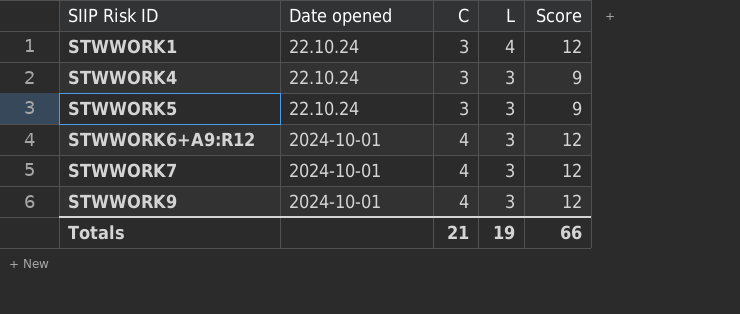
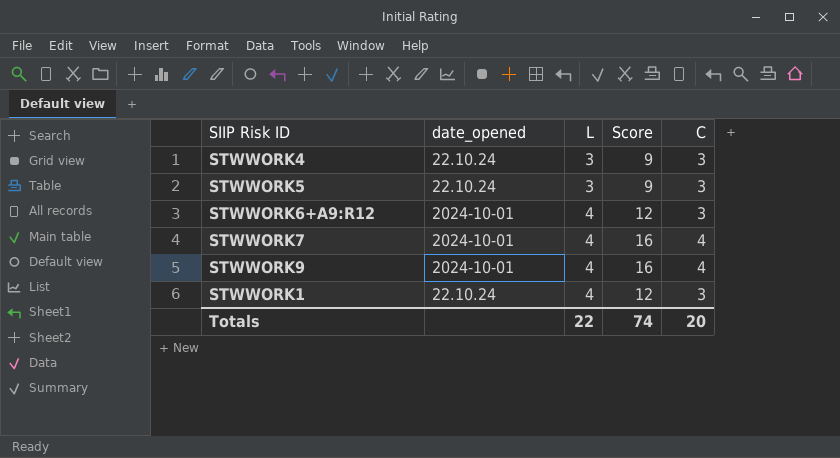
row order: SIIP Risk ID ascending -> L ascending
column name: Date opened -> date_opened
column C | position: 3 -> 5
STWWORK6+A9:R12 | L: 3 -> 4
STWWORK6+A9:R12 | C: 4 -> 3
STWWORK7 | L: 3 -> 4
STWWORK7 | Score: 12 -> 16
STWWORK9 | L: 3 -> 4
STWWORK9 | Score: 12 -> 16
Totals | L: 19 -> 22
Totals | Score: 66 -> 74
Totals | C: 21 -> 20

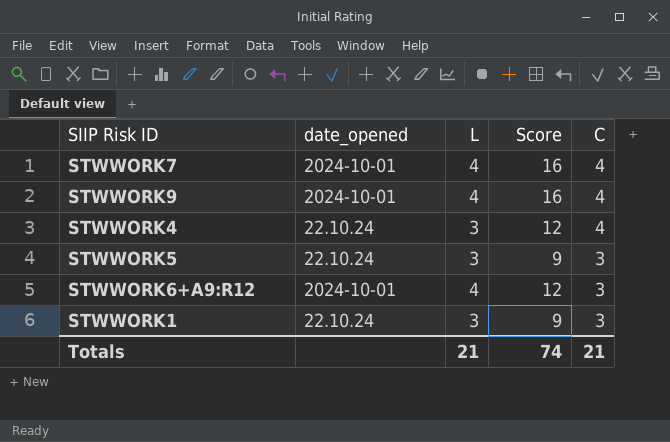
row order: L ascending -> C descending
STWWORK4 | Score: 9 -> 12
STWWORK4 | C: 3 -> 4
STWWORK1 | L: 4 -> 3
STWWORK1 | Score: 12 -> 9
Totals | L: 22 -> 21
Totals | C: 20 -> 21

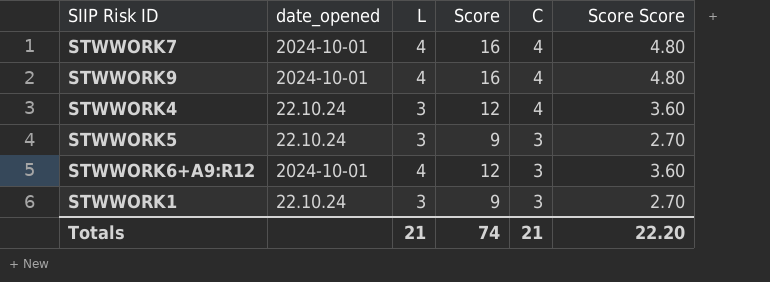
column Score Score | formula: none -> [Score] * 0.3

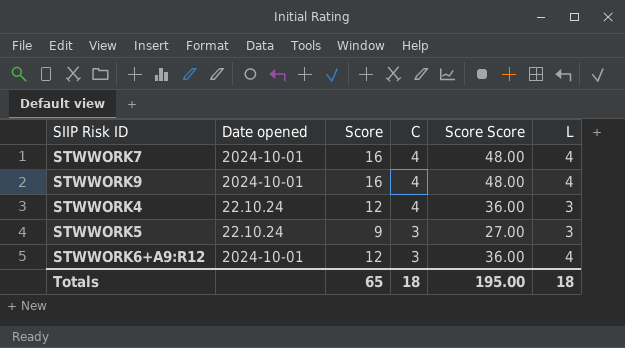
column name: date_opened -> Date opened
column Score Score | formula: [Score] * 0.3 -> [Score] * 3
column L | position: 3 -> 6
row STWWORK1: 22.10.24 | 3 | 9 | 3 | 2.70 -> none
Totals | Score: 74 -> 65
Totals | C: 21 -> 18
Totals | Score Score: 22.20 -> 195.00
Totals | L: 21 -> 18

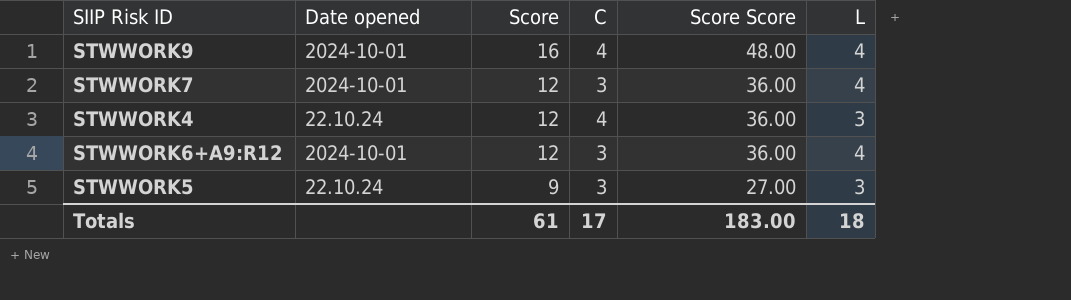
row order: C descending -> Score descending
STWWORK7 | Score: 16 -> 12
STWWORK7 | C: 4 -> 3
STWWORK7 | Score Score: 48.00 -> 36.00
Totals | Score: 65 -> 61
Totals | C: 18 -> 17
Totals | Score Score: 195.00 -> 183.00

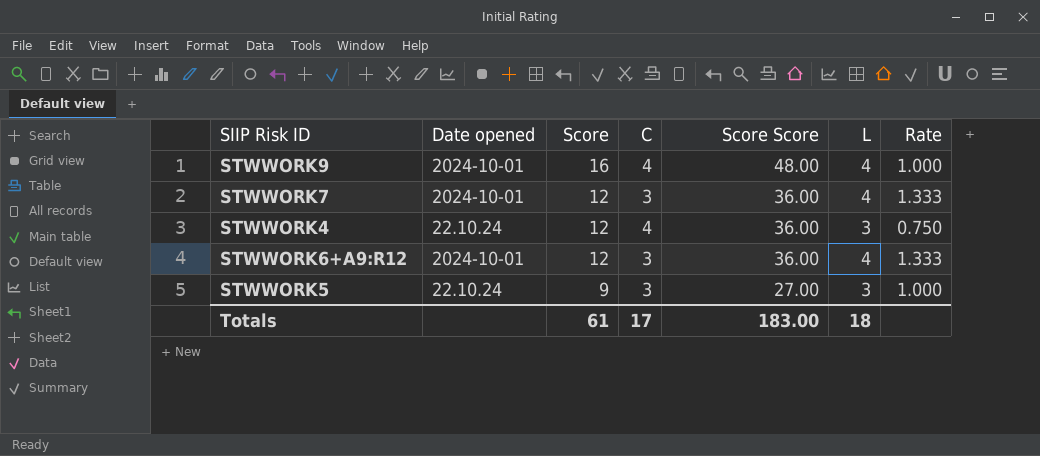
column Rate | formula: none -> [L] / [C]

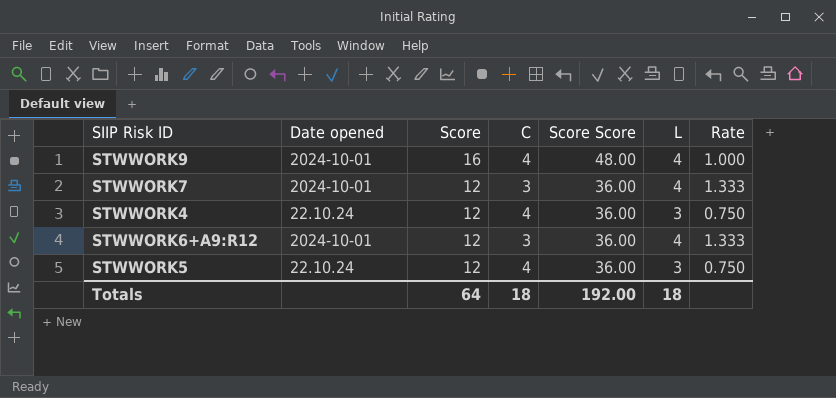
STWWORK5 | Score: 9 -> 12
STWWORK5 | C: 3 -> 4
STWWORK5 | Score Score: 27.00 -> 36.00
STWWORK5 | Rate: 1.000 -> 0.750
Totals | Score: 61 -> 64
Totals | C: 17 -> 18
Totals | Score Score: 183.00 -> 192.00

